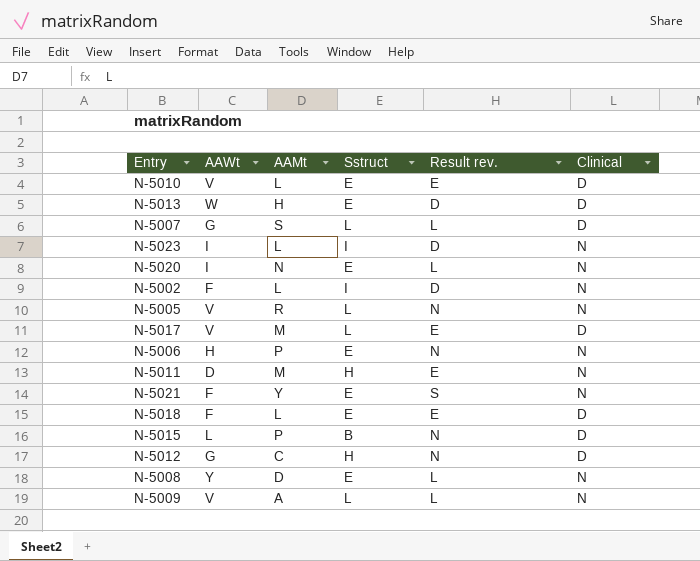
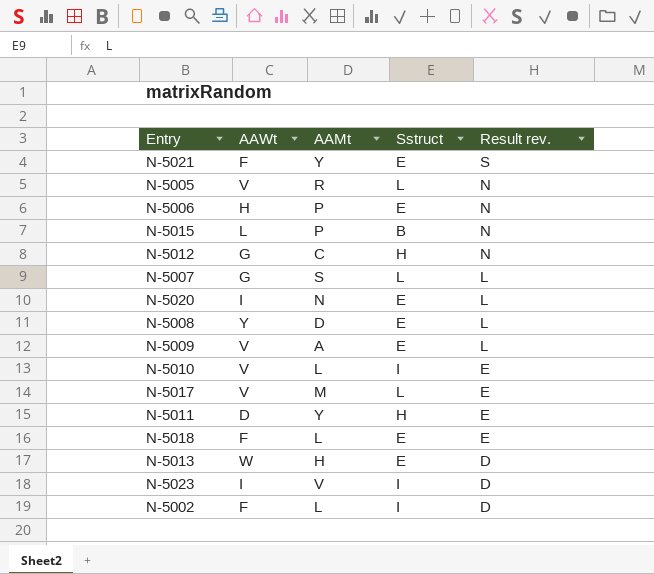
row order: none -> Result rev. descending
column Clinical | position: 6 -> none
N-5009 | Sstruct: L -> E
N-5010 | Sstruct: E -> I
N-5011 | AAMt: M -> Y
N-5023 | AAMt: L -> V

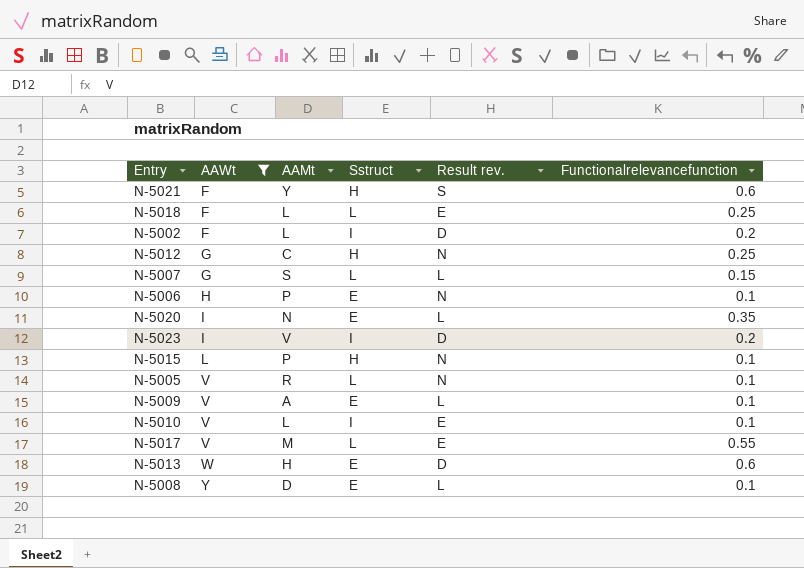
filter: none -> AAWt != D
row order: Result rev. descending -> AAWt ascending
column Functionalrelevancefunction | position: none -> 6
N-5021 | Sstruct: E -> H
N-5018 | Sstruct: E -> L
N-5015 | Sstruct: B -> H

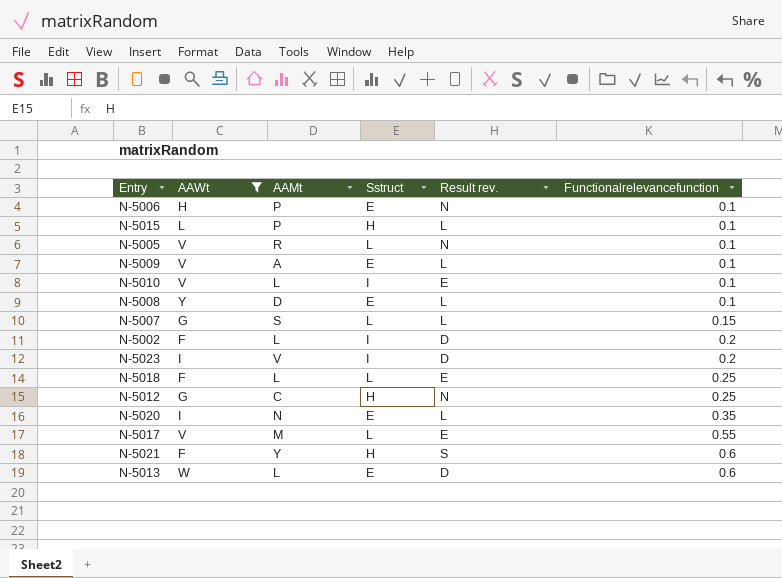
row order: AAWt ascending -> Functionalrelevancefunction ascending
N-5015 | Result rev.: N -> L
N-5013 | AAMt: H -> L

